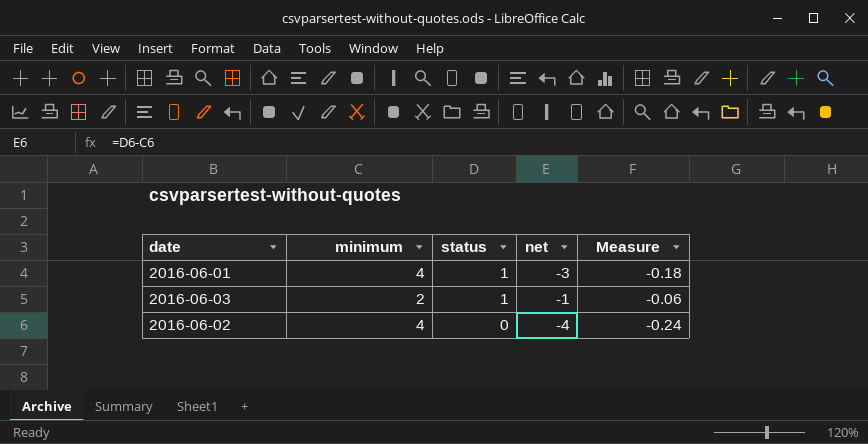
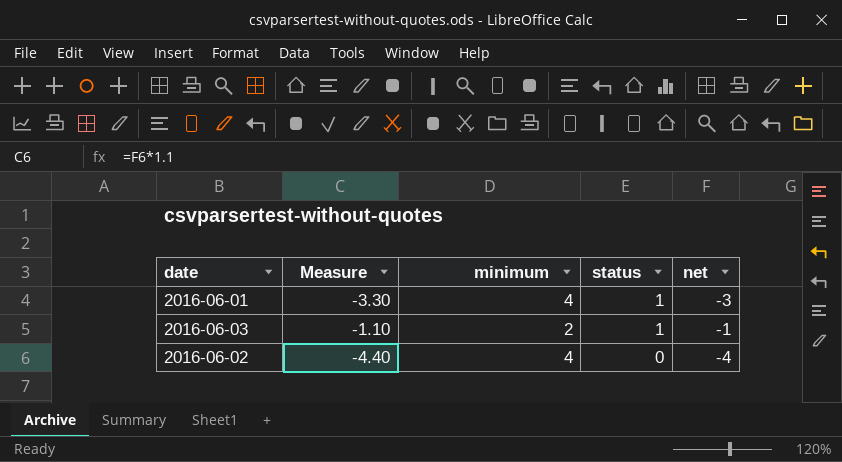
column Measure | formula: [net] * 0.06 -> [net] * 1.1
column Measure | position: 5 -> 2

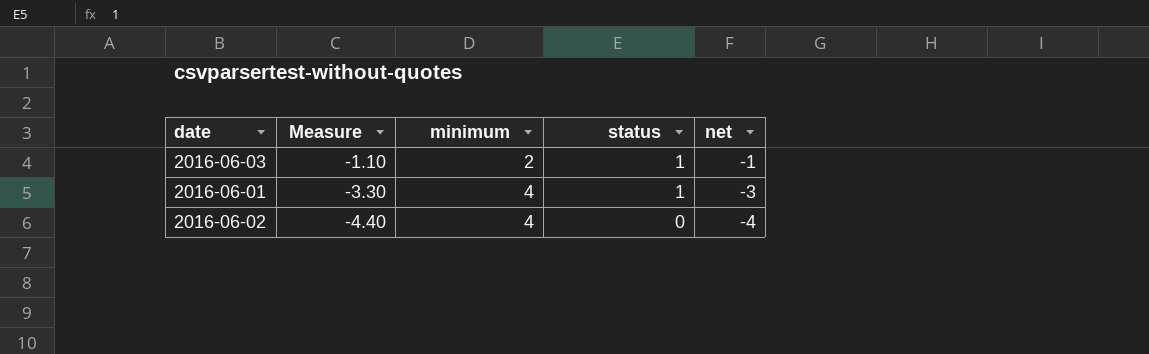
row order: status descending -> Measure descending

